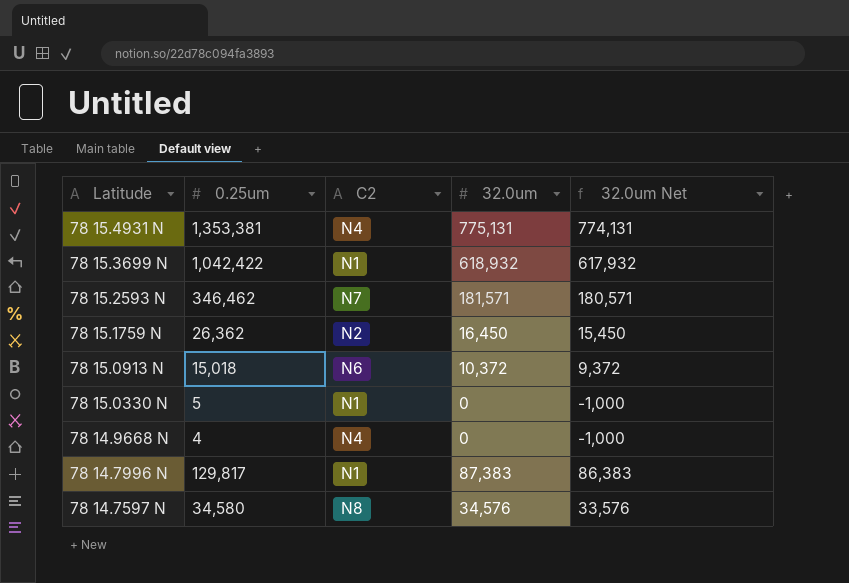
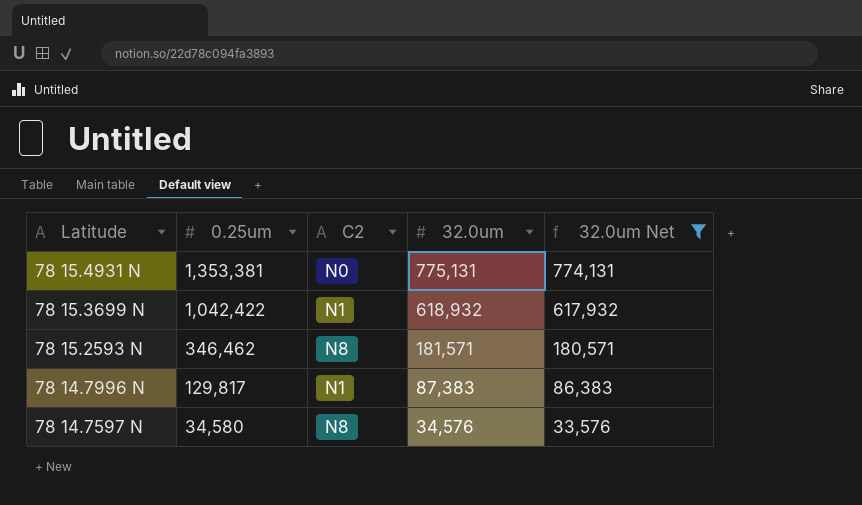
filter: none -> 32.0um Net >= 33,576
78 15.4931 N | C2: N4 -> N0
78 15.2593 N | C2: N7 -> N8

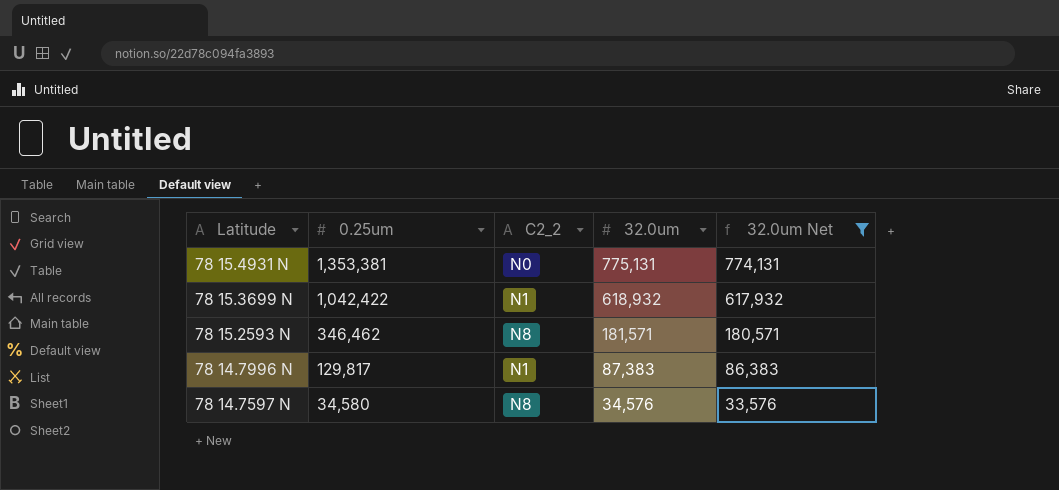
column name: C2 -> C2_2

